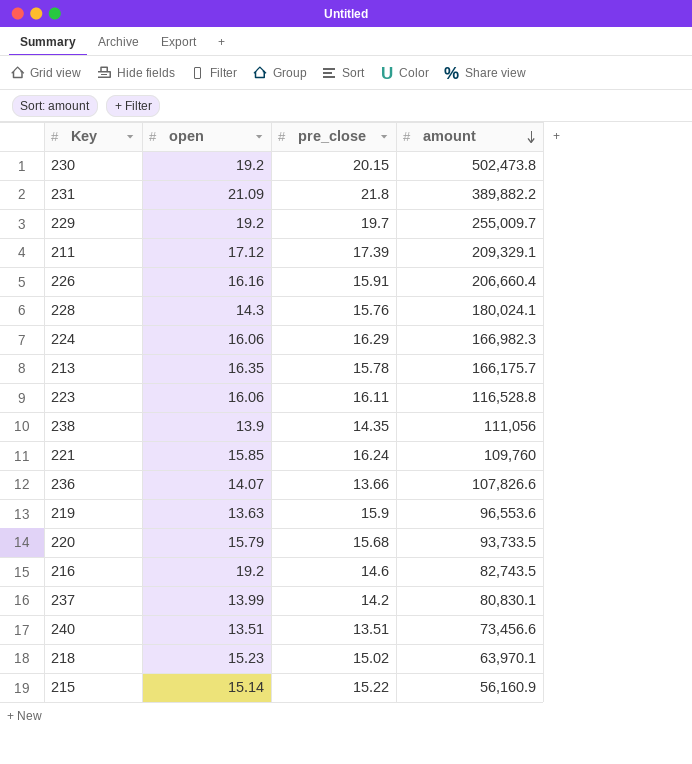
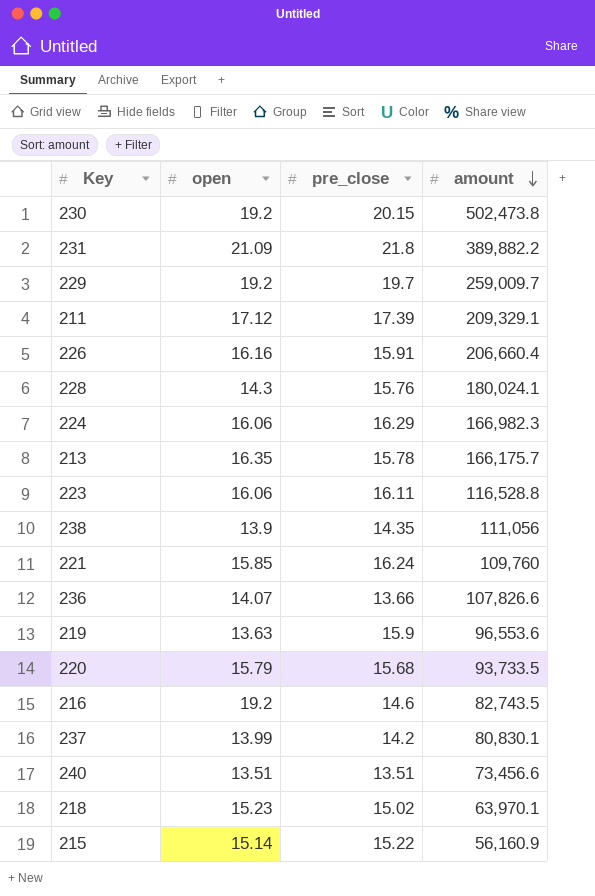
229 | amount: 255,009.7 -> 259,009.7

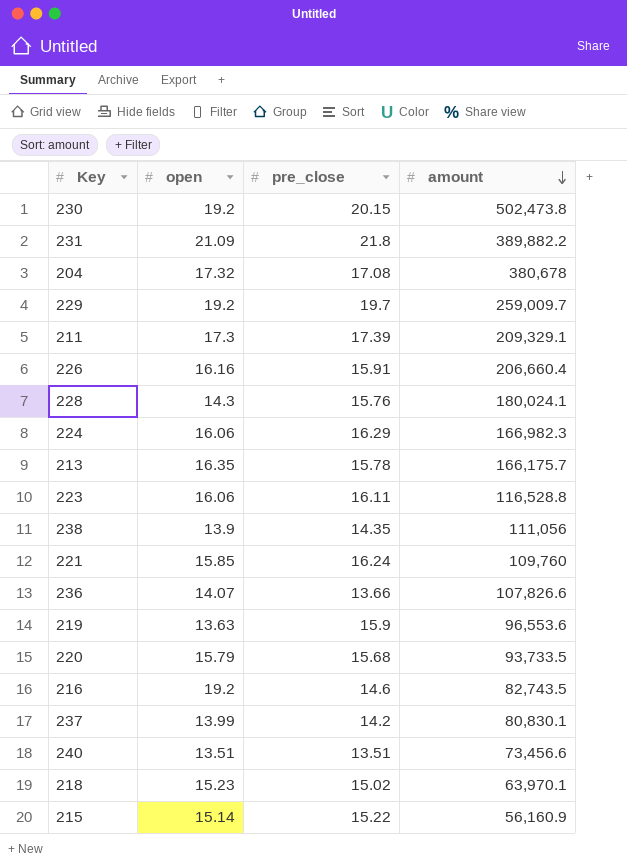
row 204: none -> 17.32 | 17.08 | 380,678
211 | open: 17.12 -> 17.3

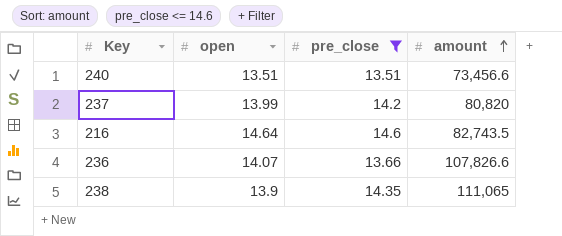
filter: none -> pre_close <= 14.6
row order: amount descending -> amount ascending
237 | amount: 80,830.1 -> 80,820
216 | open: 19.2 -> 14.64
238 | amount: 111,056 -> 111,065

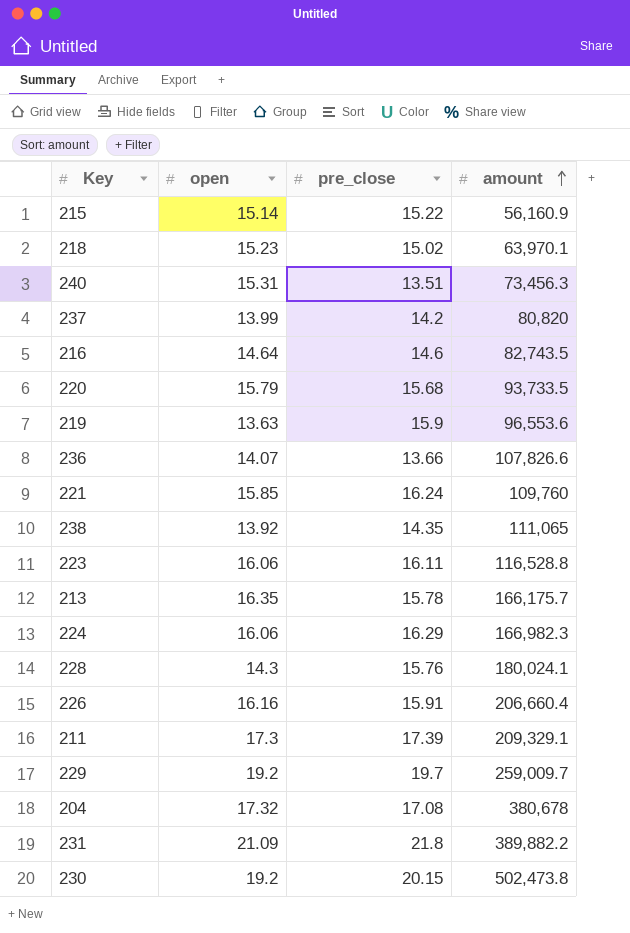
filter: pre_close <= 14.6 -> none
240 | open: 13.51 -> 15.31
240 | amount: 73,456.6 -> 73,456.3
238 | open: 13.9 -> 13.92

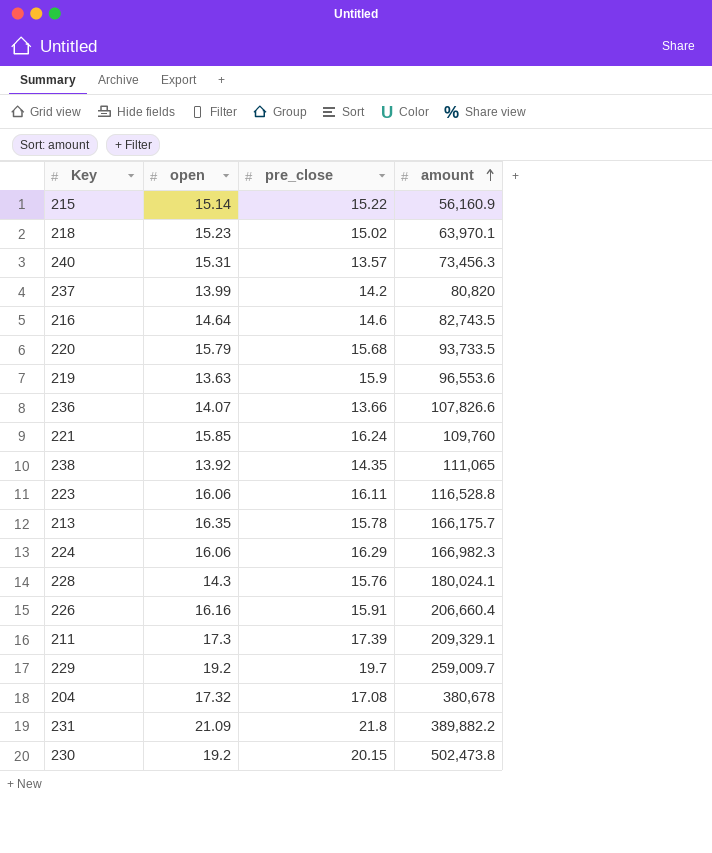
240 | pre_close: 13.51 -> 13.57

